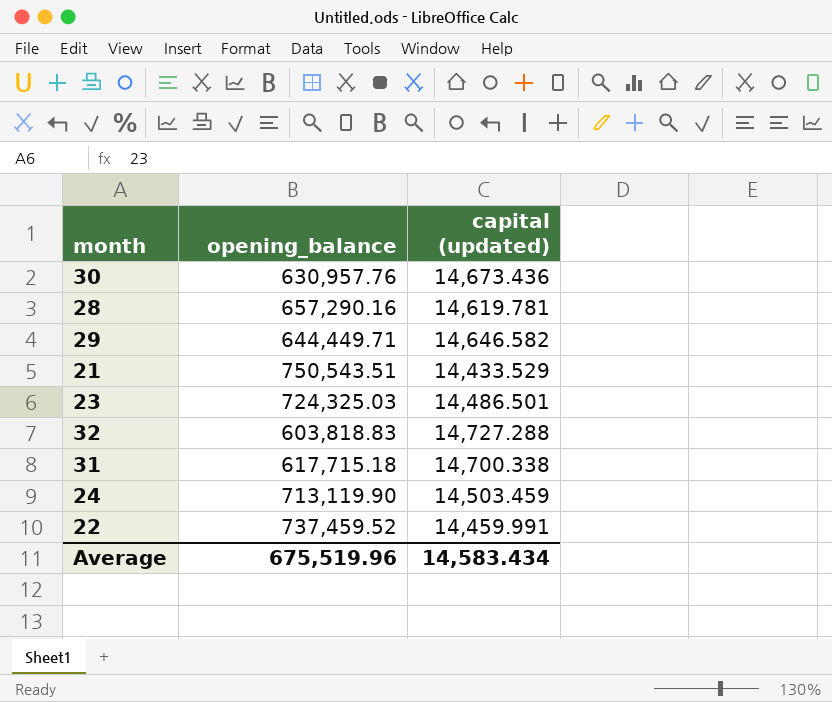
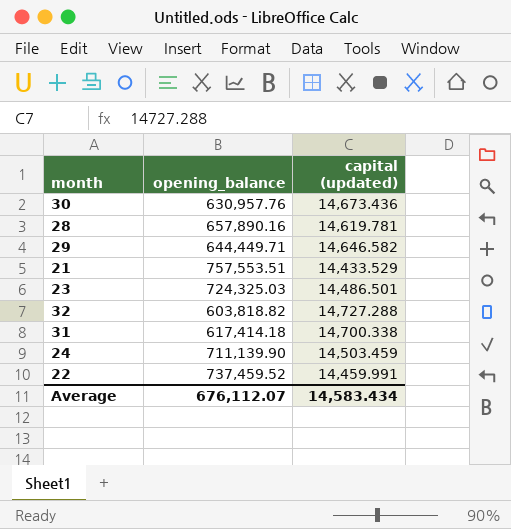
28 | opening_balance: 657,290.16 -> 657,890.16
21 | opening_balance: 750,543.51 -> 757,553.51
32 | opening_balance: 603,818.83 -> 603,818.82
31 | opening_balance: 617,715.18 -> 617,414.18
24 | opening_balance: 713,119.90 -> 711,139.90
Average | opening_balance: 675,519.96 -> 676,112.07

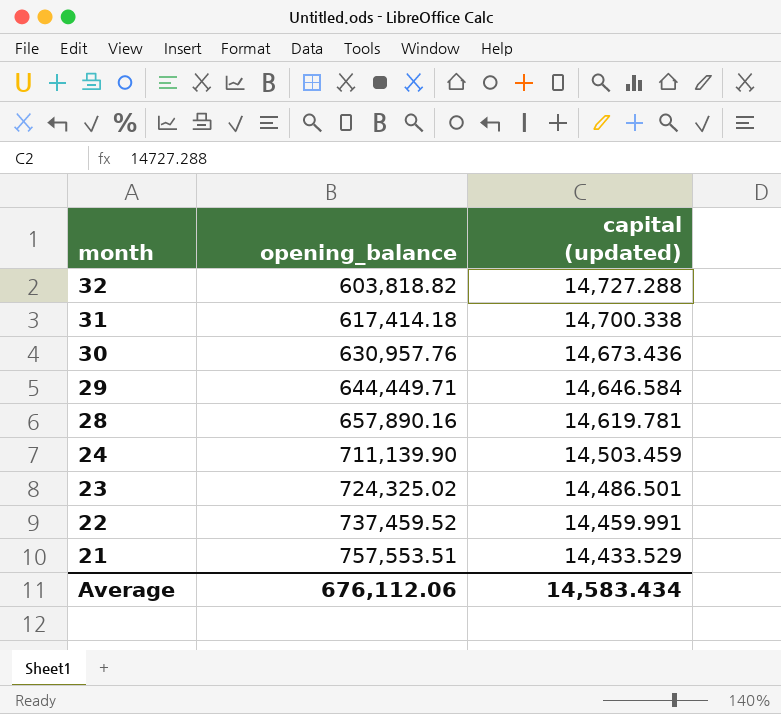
row order: none -> month descending
29 | capital (updated): 14,646.582 -> 14,646.584
23 | opening_balance: 724,325.03 -> 724,325.02
Average | opening_balance: 676,112.07 -> 676,112.06

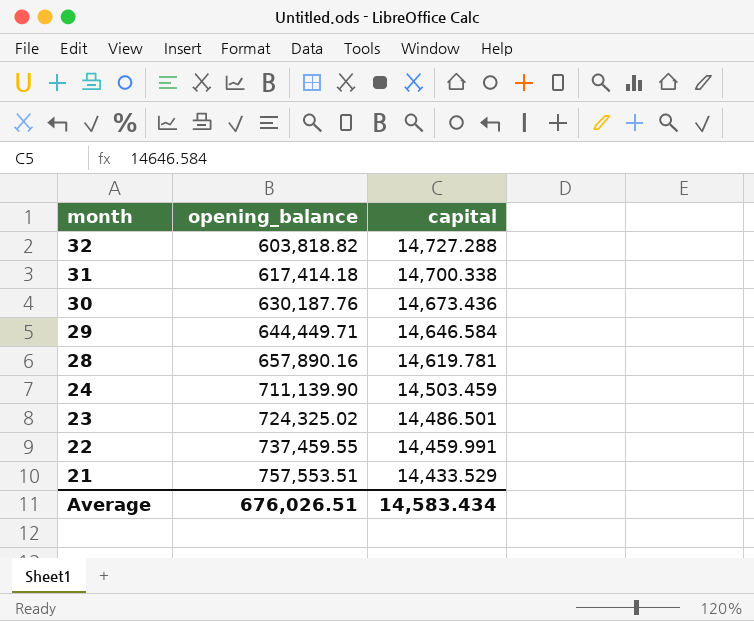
column name: capital (updated) -> capital
30 | opening_balance: 630,957.76 -> 630,187.76
22 | opening_balance: 737,459.52 -> 737,459.55
Average | opening_balance: 676,112.06 -> 676,026.51

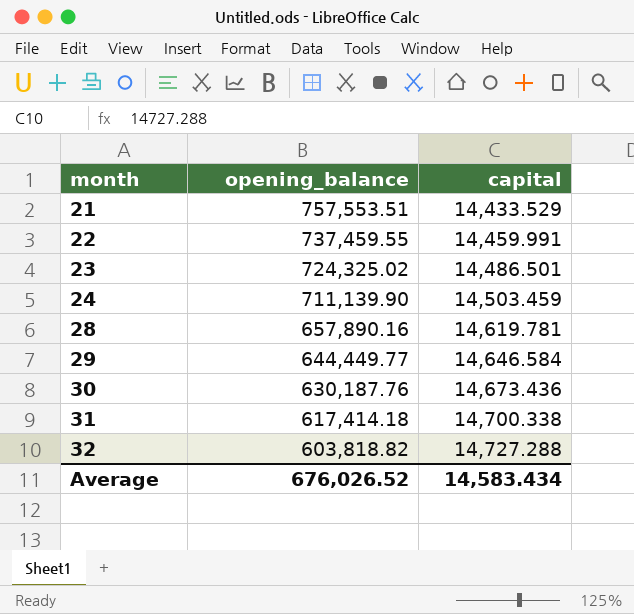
row order: month descending -> month ascending
29 | opening_balance: 644,449.71 -> 644,449.77
Average | opening_balance: 676,026.51 -> 676,026.52

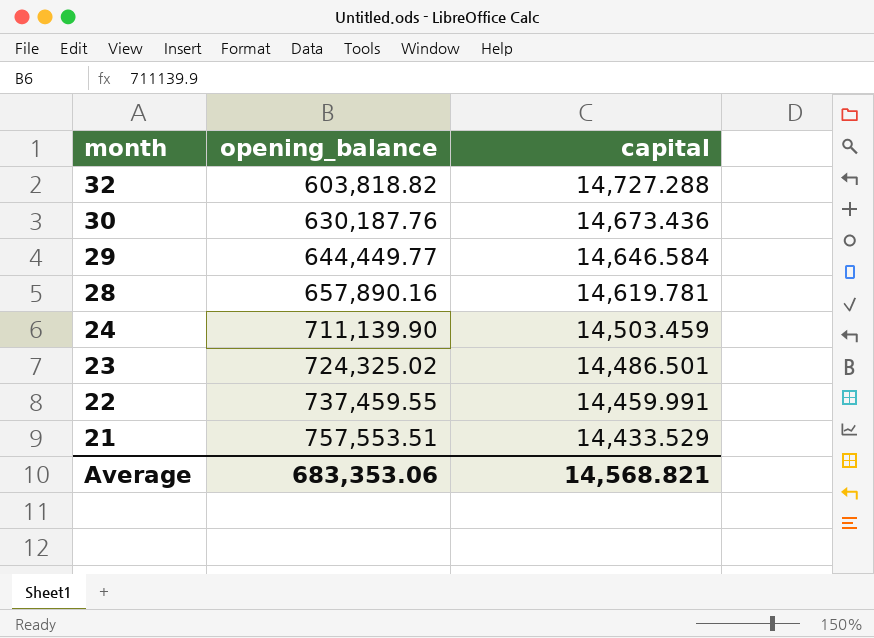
row order: month ascending -> month descending
row 31: 617,414.18 | 14,700.338 -> none
Average | opening_balance: 676,026.52 -> 683,353.06
Average | capital: 14,583.434 -> 14,568.821

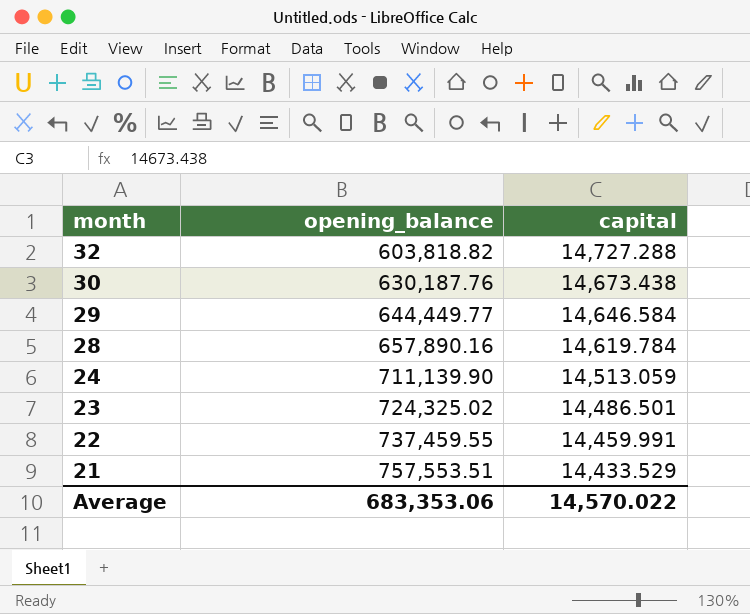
30 | capital: 14,673.436 -> 14,673.438
28 | capital: 14,619.781 -> 14,619.784
24 | capital: 14,503.459 -> 14,513.059
Average | capital: 14,568.821 -> 14,570.022

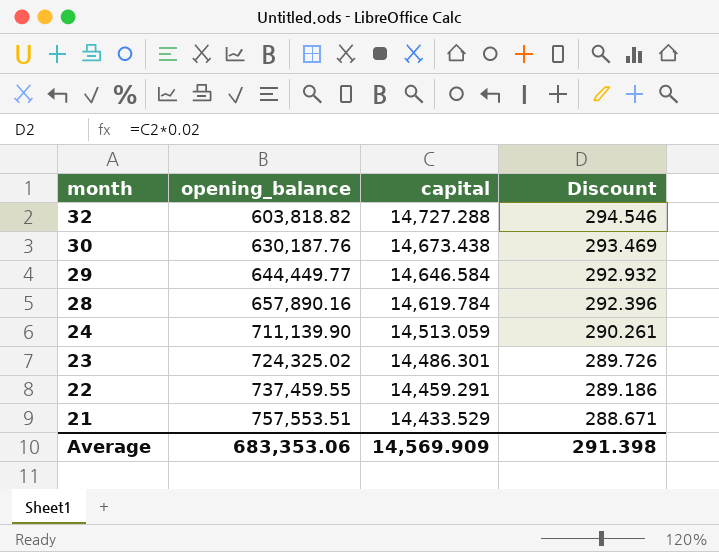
column Discount | formula: none -> [capital] * 0.02
23 | capital: 14,486.501 -> 14,486.301
22 | capital: 14,459.991 -> 14,459.291
Average | capital: 14,570.022 -> 14,569.909

